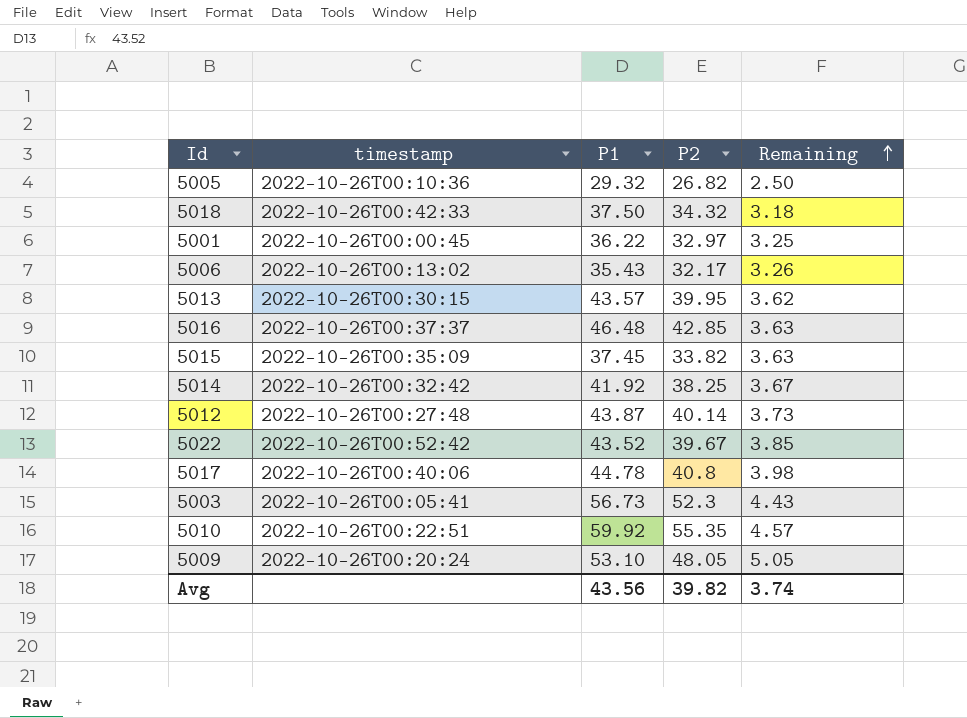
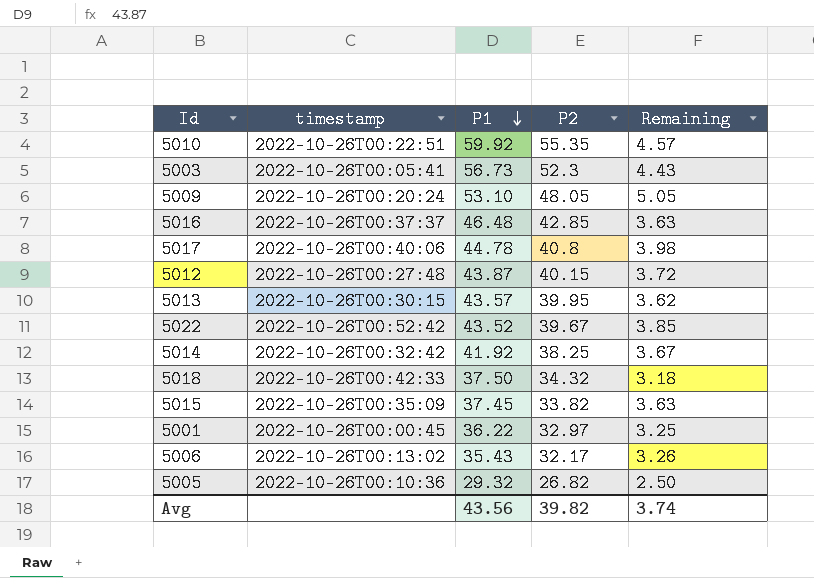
row order: Remaining ascending -> P1 descending
5012 | P2: 40.14 -> 40.15
5012 | Remaining: 3.73 -> 3.72

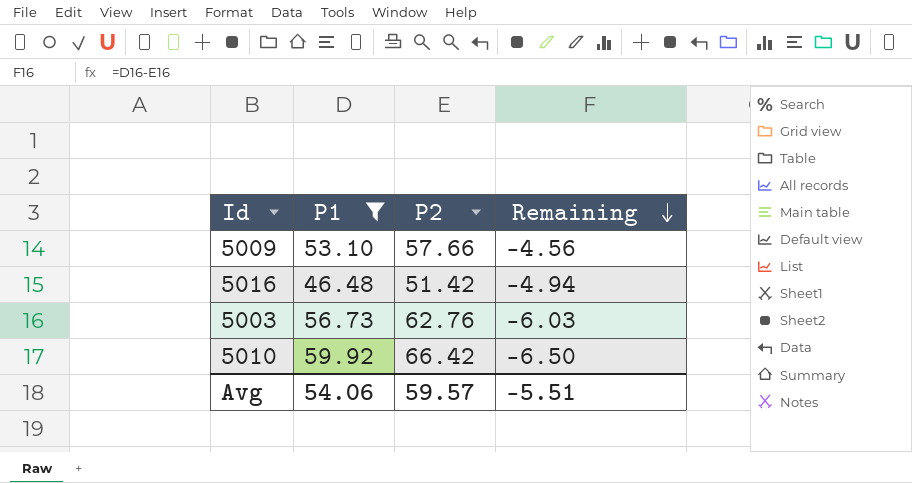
filter: none -> P1 >= 46.48
row order: P1 descending -> Remaining descending
column timestamp | position: 2 -> none
5009 | P2: 48.05 -> 57.66
5009 | Remaining: 5.05 -> -4.56
5016 | P2: 42.85 -> 51.42
5016 | Remaining: 3.63 -> -4.94
5003 | P2: 52.3 -> 62.76
5003 | Remaining: 4.43 -> -6.03
5010 | P2: 55.35 -> 66.42
5010 | Remaining: 4.57 -> -6.50
Avg | P1: 43.56 -> 54.06
Avg | P2: 39.82 -> 59.57
Avg | Remaining: 3.74 -> -5.51

